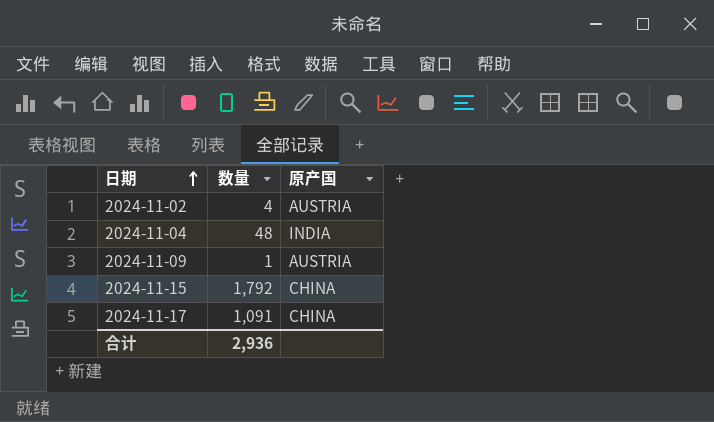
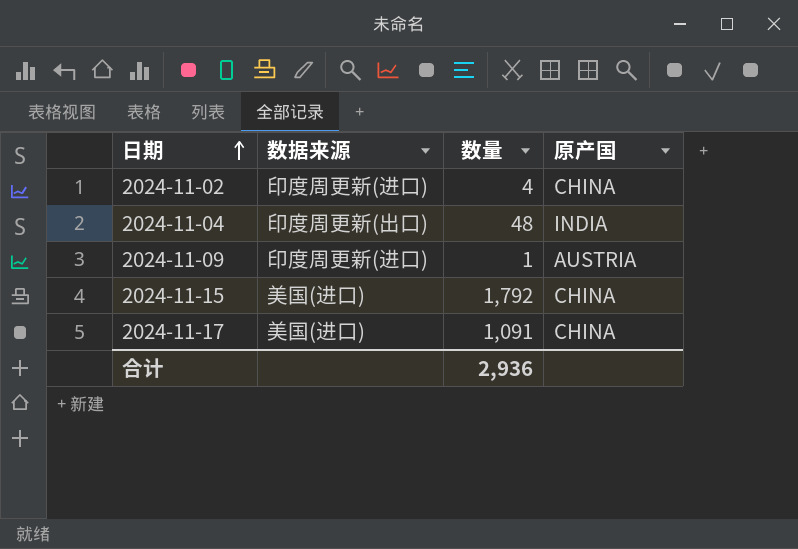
column 数据来源 | position: none -> 2
2024-11-02 | 原产国: AUSTRIA -> CHINA

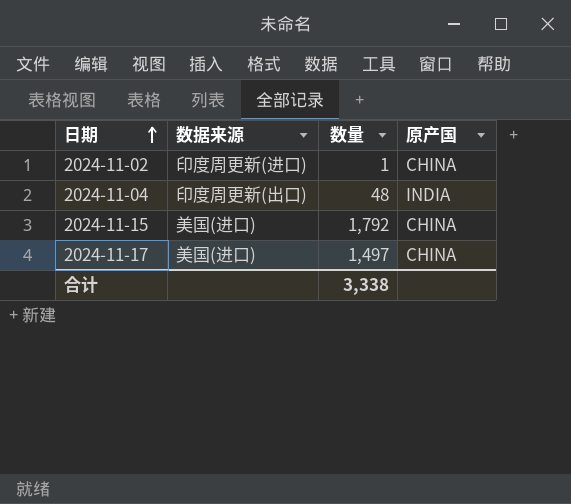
row 2024-11-09: 印度周更新(进口) | 1 | AUSTRIA -> none
2024-11-02 | 数量: 4 -> 1
2024-11-17 | 数量: 1,091 -> 1,497
合计 | 数量: 2,936 -> 3,338

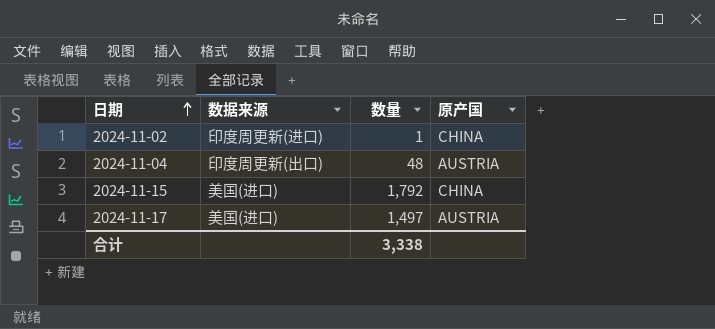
2024-11-04 | 原产国: INDIA -> AUSTRIA
2024-11-17 | 原产国: CHINA -> AUSTRIA

